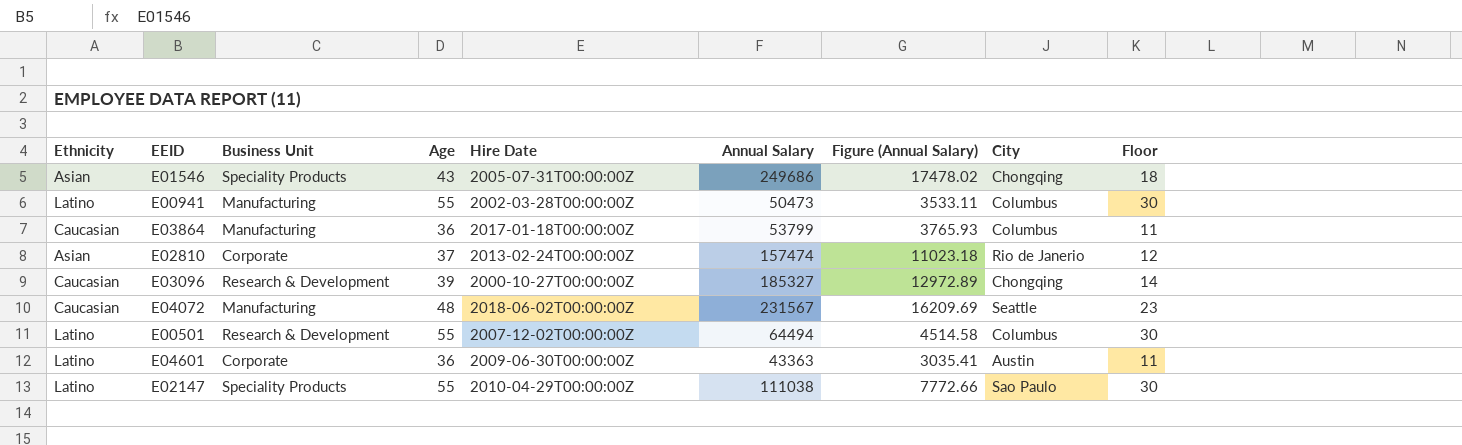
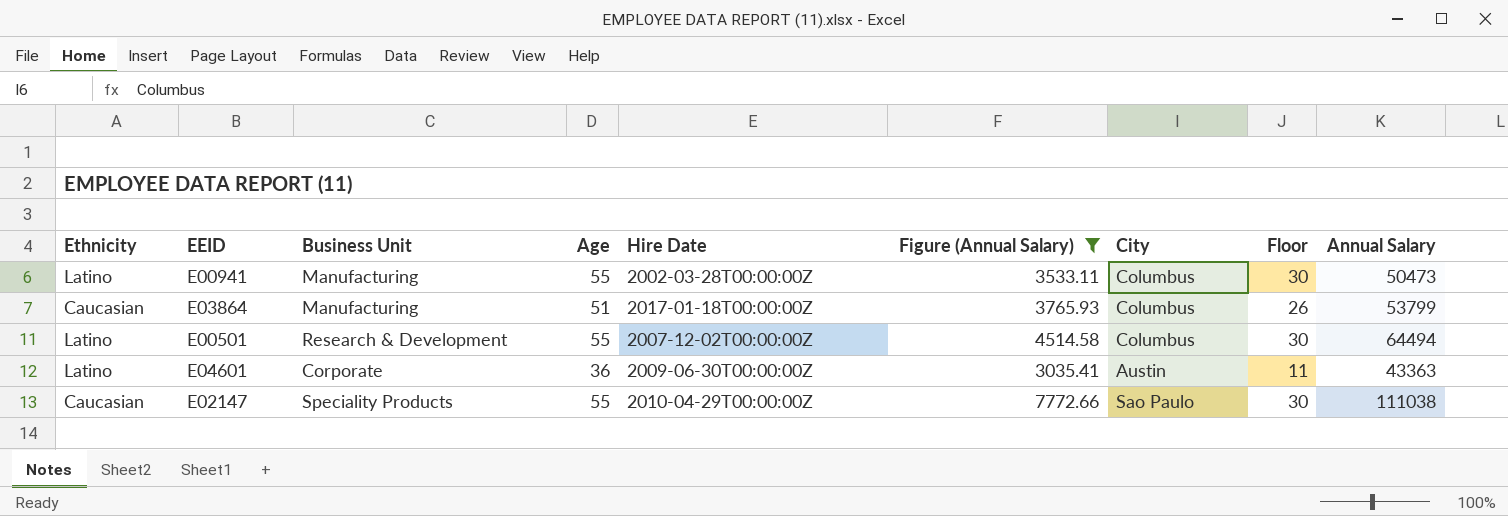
filter: none -> Figure (Annual Salary) <= 7772.66
column Annual Salary | position: 6 -> 9
E03864 | Age: 36 -> 51
E03864 | Floor: 11 -> 26
E02147 | Ethnicity: Latino -> Caucasian

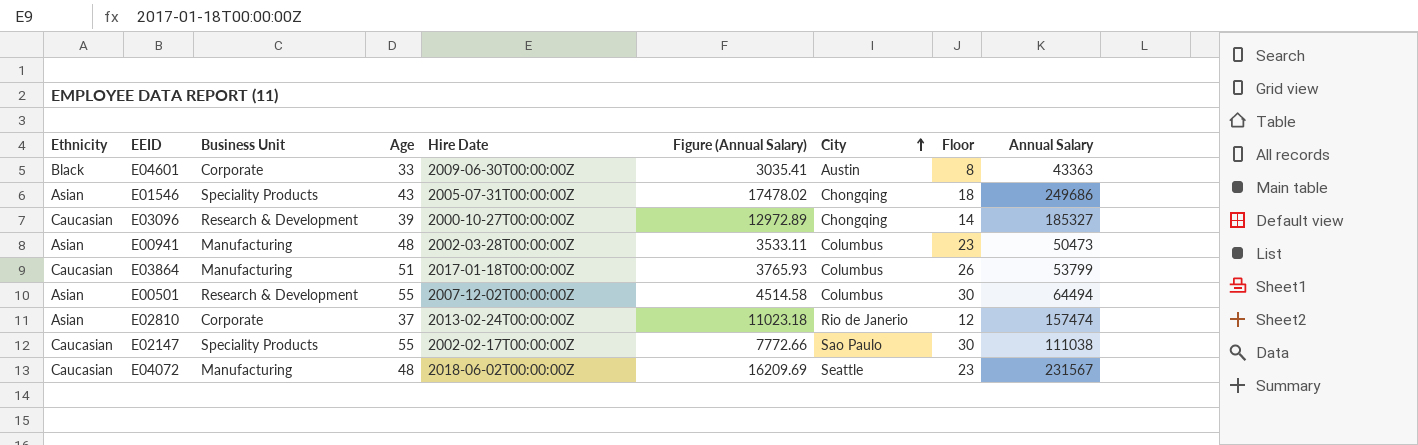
filter: Figure (Annual Salary) <= 7772.66 -> none
row order: none -> City ascending
E04601 | Ethnicity: Latino -> Black
E04601 | Age: 36 -> 33
E04601 | Floor: 11 -> 8
E00941 | Ethnicity: Latino -> Asian
E00941 | Age: 55 -> 48
E00941 | Floor: 30 -> 23
E00501 | Ethnicity: Latino -> Asian
E02147 | Hire Date: 2010-04-29T00:00:00Z -> 2002-02-17T00:00:00Z

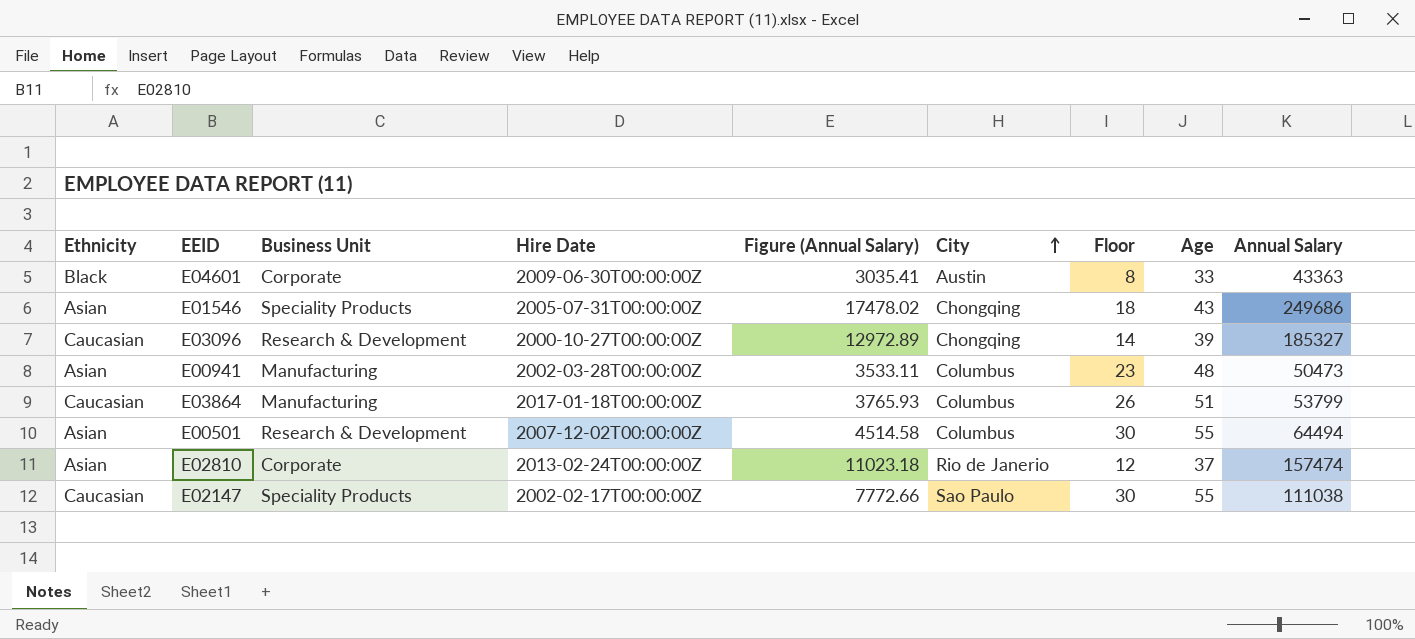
column Age | position: 4 -> 8
row E04072: Caucasian | Manufacturing | 48 | 2018-06-02T00:00:00Z | 16209.69 | Seattle | 23 | 231567 -> none

